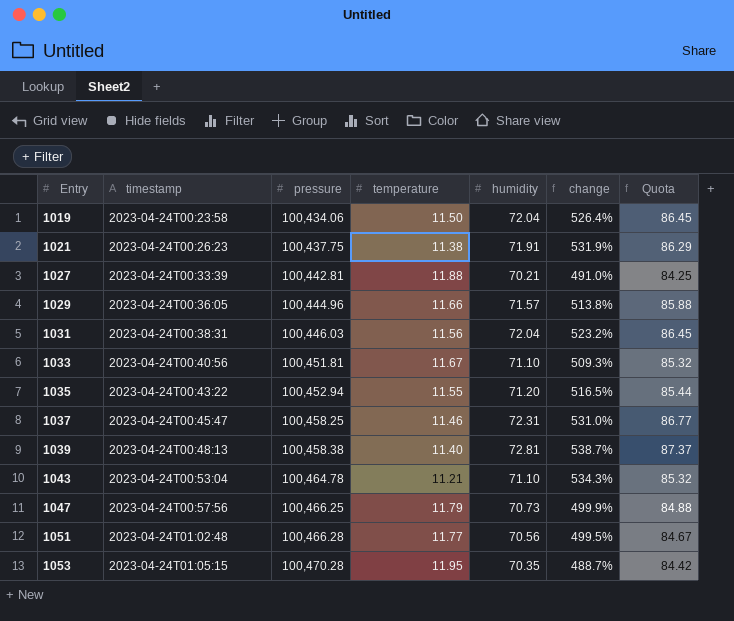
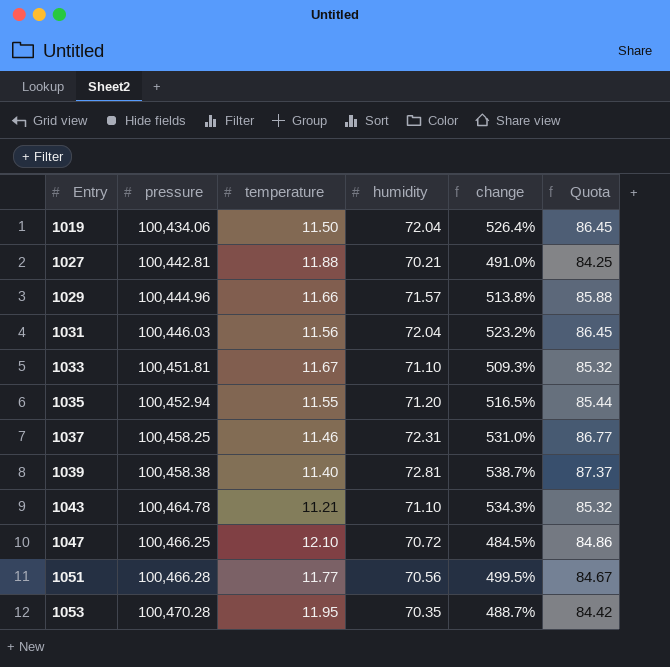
column timestamp | position: 2 -> none
row 1021: 2023-04-24T00:26:23 | 100,437.75 | 11.38 | 71.91 | 531.9% | 86.29 -> none
1047 | temperature: 11.79 -> 12.10
1047 | humidity: 70.73 -> 70.72
1047 | change: 499.9% -> 484.5%
1047 | Quota: 84.88 -> 84.86

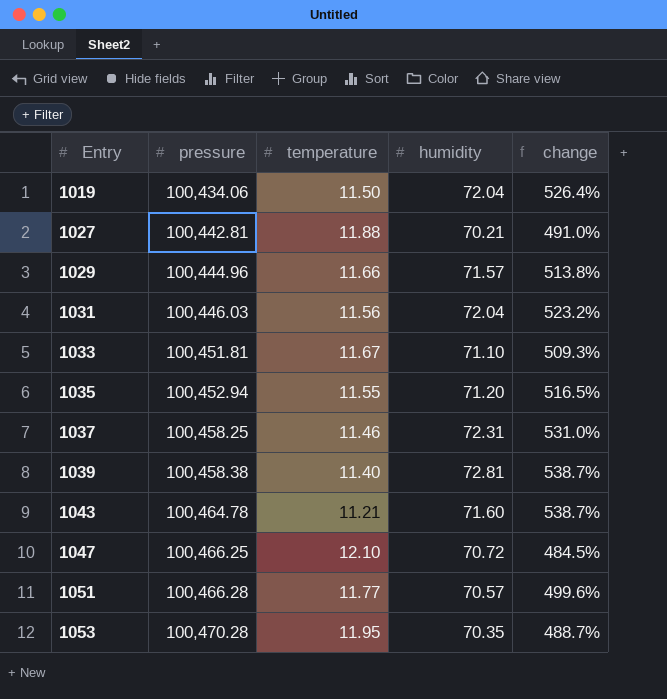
column Quota | formula: [humidity] * 1.2 -> none
1043 | humidity: 71.10 -> 71.60
1043 | change: 534.3% -> 538.7%
1051 | humidity: 70.56 -> 70.57
1051 | change: 499.5% -> 499.6%

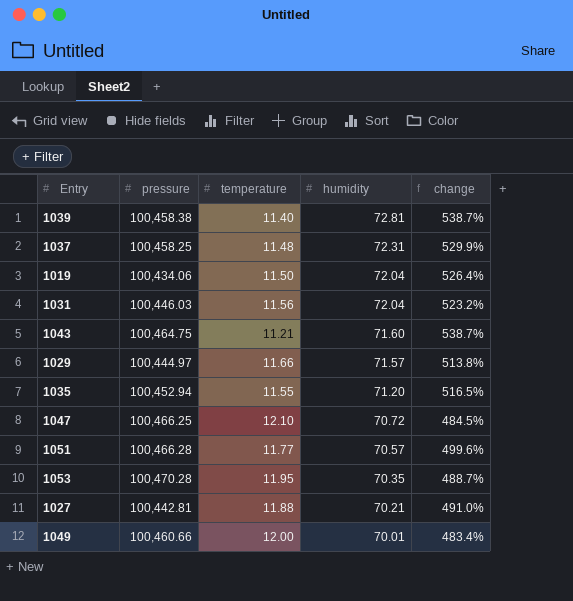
row order: Entry ascending -> humidity descending
row 1033: 100,451.81 | 11.67 | 71.10 | 509.3% -> none
1037 | temperature: 11.46 -> 11.48
1037 | change: 531.0% -> 529.9%
1043 | pressure: 100,464.78 -> 100,464.75
1029 | pressure: 100,444.96 -> 100,444.97
row 1049: none -> 100,460.66 | 12.00 | 70.01 | 483.4%

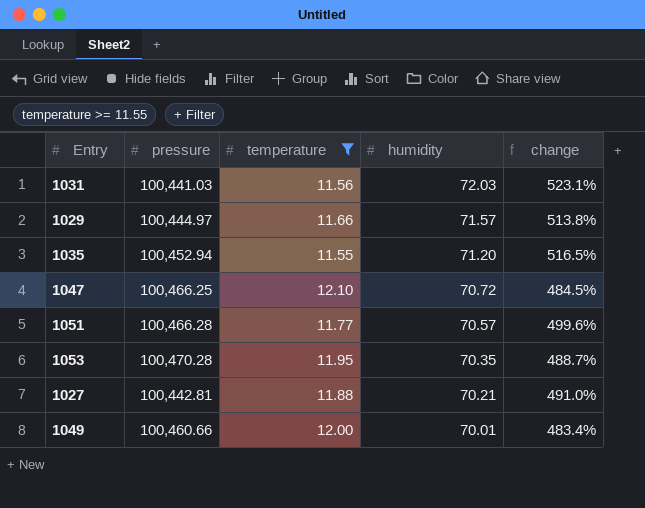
filter: none -> temperature >= 11.55
1031 | pressure: 100,446.03 -> 100,441.03
1031 | humidity: 72.04 -> 72.03
1031 | change: 523.2% -> 523.1%

